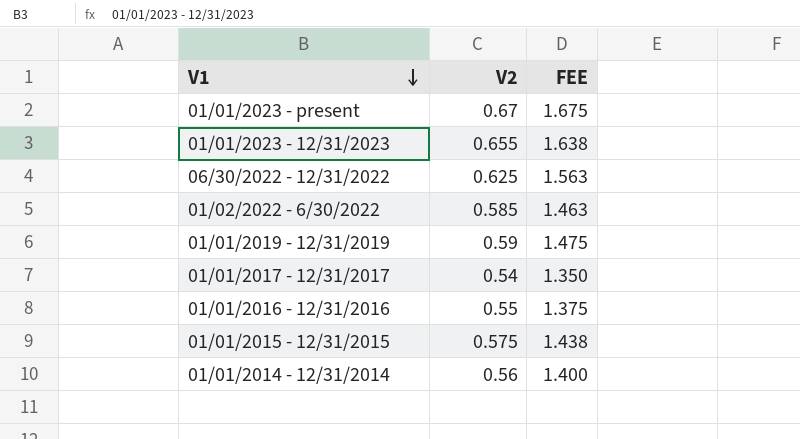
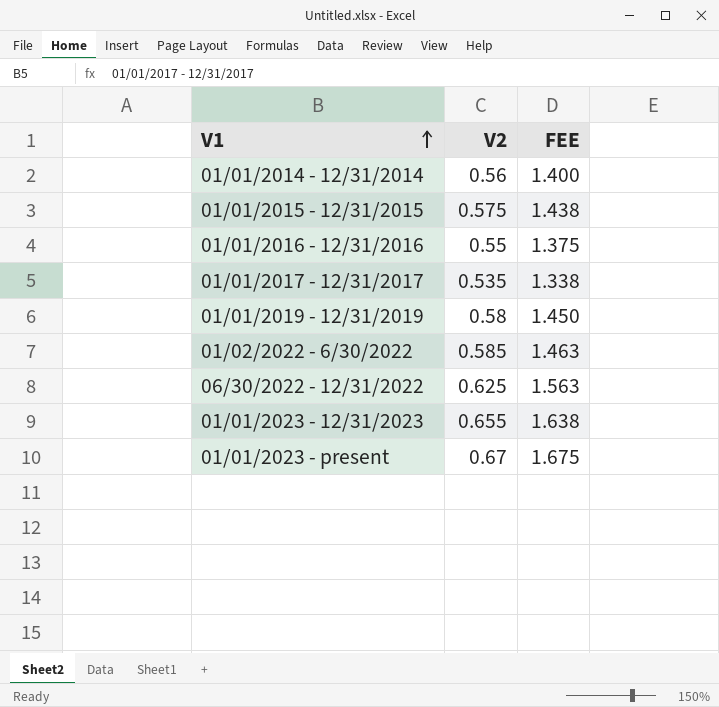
row order: V1 descending -> V1 ascending
01/01/2017 - 12/31/2017 | V2: 0.54 -> 0.535
01/01/2017 - 12/31/2017 | FEE: 1.350 -> 1.338
01/01/2019 - 12/31/2019 | V2: 0.59 -> 0.58
01/01/2019 - 12/31/2019 | FEE: 1.475 -> 1.450

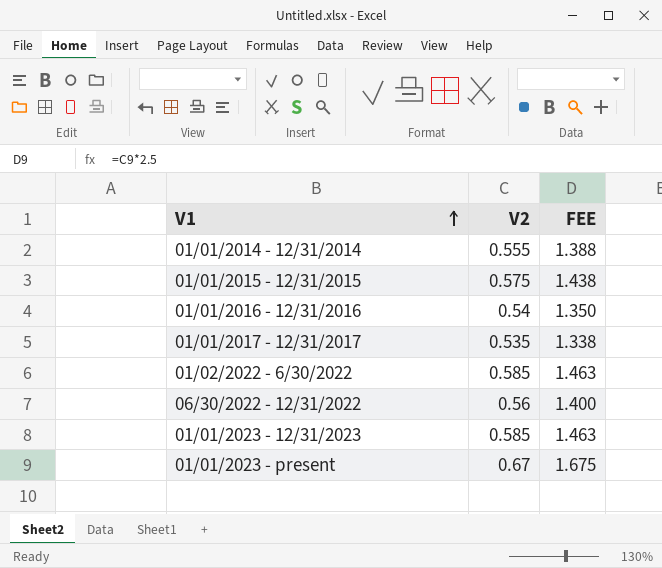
row 01/01/2019 - 12/31/2019: 0.58 | 1.450 -> none
01/01/2014 - 12/31/2014 | V2: 0.56 -> 0.555
01/01/2014 - 12/31/2014 | FEE: 1.400 -> 1.388
01/01/2016 - 12/31/2016 | V2: 0.55 -> 0.54
01/01/2016 - 12/31/2016 | FEE: 1.375 -> 1.350
06/30/2022 - 12/31/2022 | V2: 0.625 -> 0.56
06/30/2022 - 12/31/2022 | FEE: 1.563 -> 1.400
01/01/2023 - 12/31/2023 | V2: 0.655 -> 0.585
01/01/2023 - 12/31/2023 | FEE: 1.638 -> 1.463

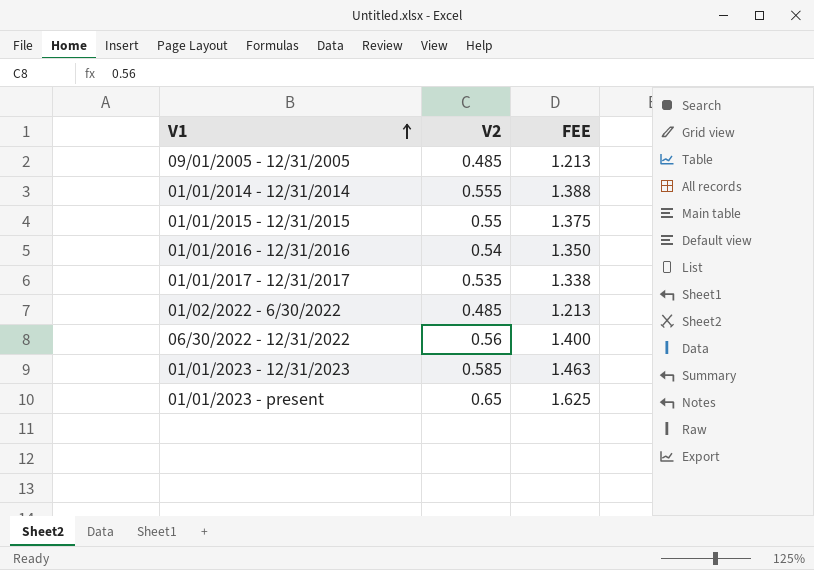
row 09/01/2005 - 12/31/2005: none -> 0.485 | 1.213
01/01/2015 - 12/31/2015 | V2: 0.575 -> 0.55
01/01/2015 - 12/31/2015 | FEE: 1.438 -> 1.375
01/02/2022 - 6/30/2022 | V2: 0.585 -> 0.485
01/02/2022 - 6/30/2022 | FEE: 1.463 -> 1.213
01/01/2023 - present | V2: 0.67 -> 0.65
01/01/2023 - present | FEE: 1.675 -> 1.625

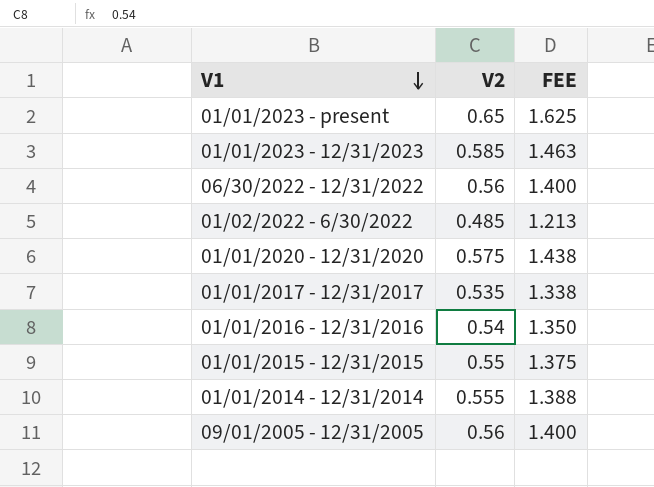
row order: V1 ascending -> V1 descending
row 01/01/2020 - 12/31/2020: none -> 0.575 | 1.438
09/01/2005 - 12/31/2005 | V2: 0.485 -> 0.56
09/01/2005 - 12/31/2005 | FEE: 1.213 -> 1.400

